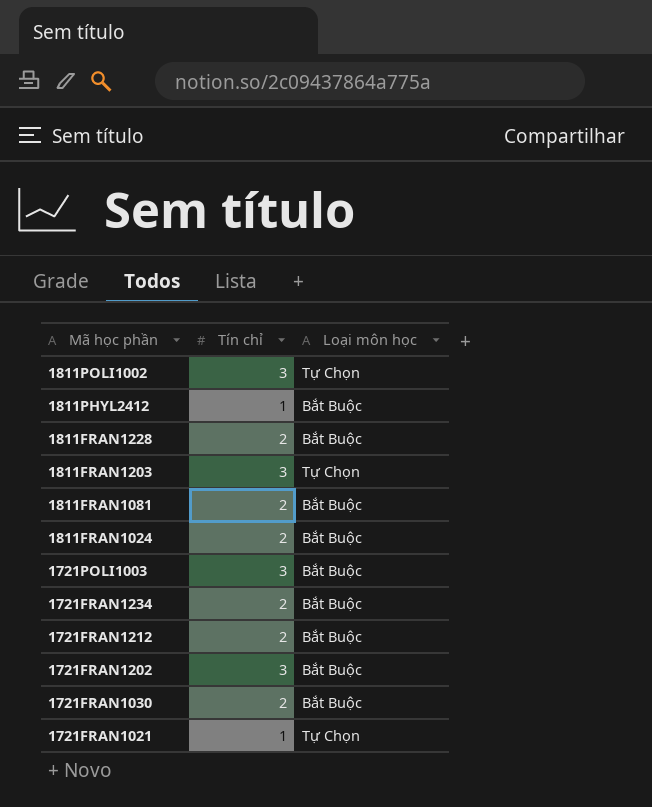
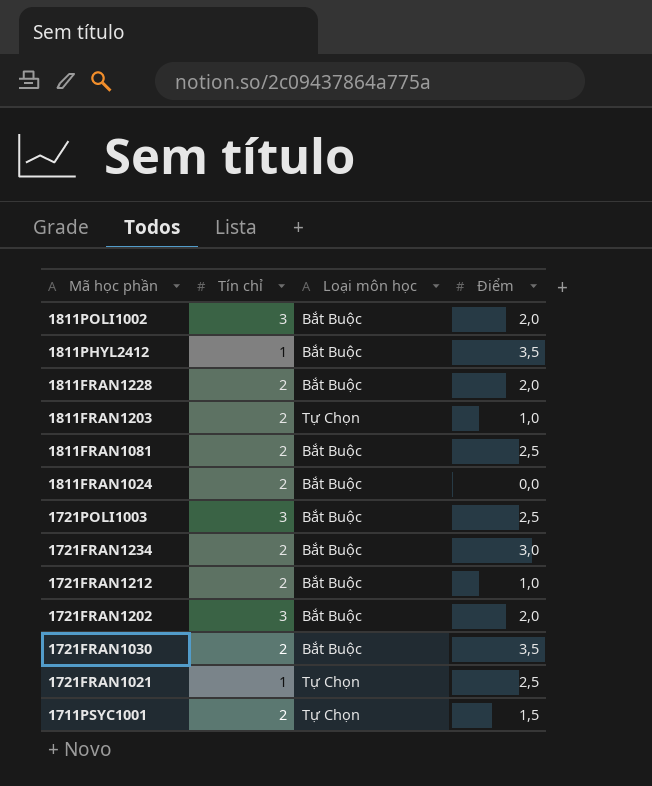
column Điểm | position: none -> 4
1811POLI1002 | Loại môn học: Tự Chọn -> Bắt Buộc
1811FRAN1203 | Tín chỉ: 3 -> 2
row 1711PSYC1001: none -> 2 | Tự Chọn | 1,5

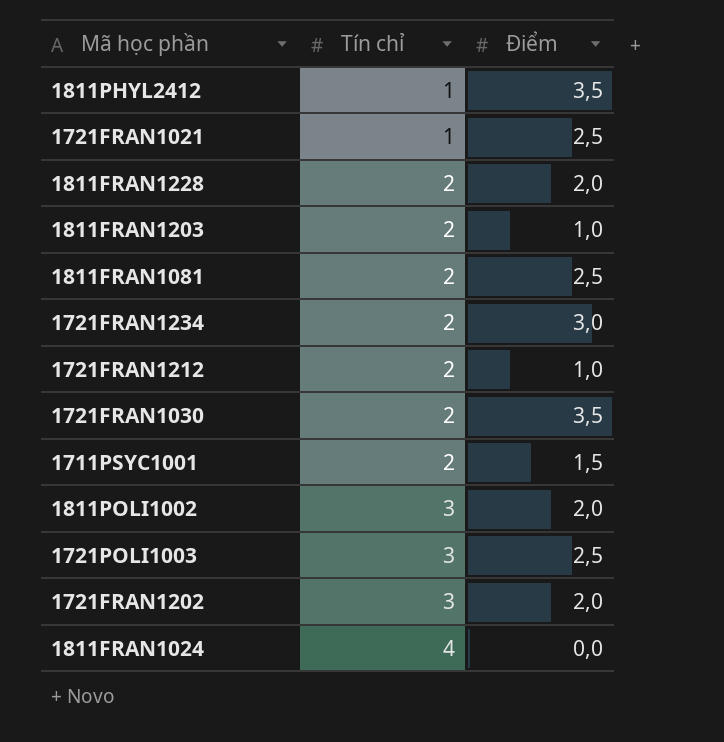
row order: Mã học phần descending -> Tín chỉ ascending
column Loại môn học | position: 3 -> none
1811FRAN1024 | Tín chỉ: 2 -> 4

